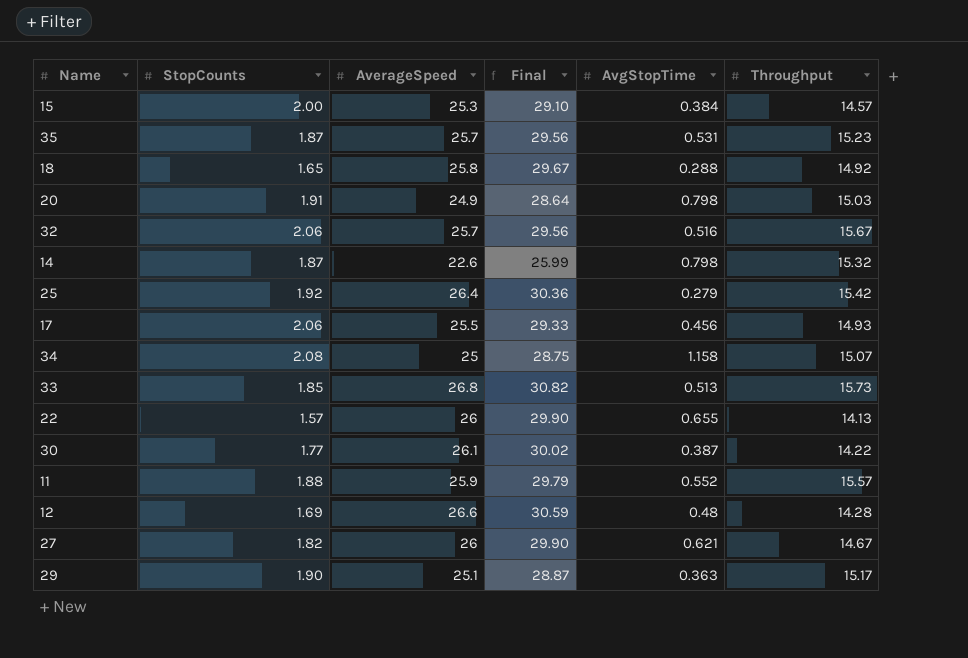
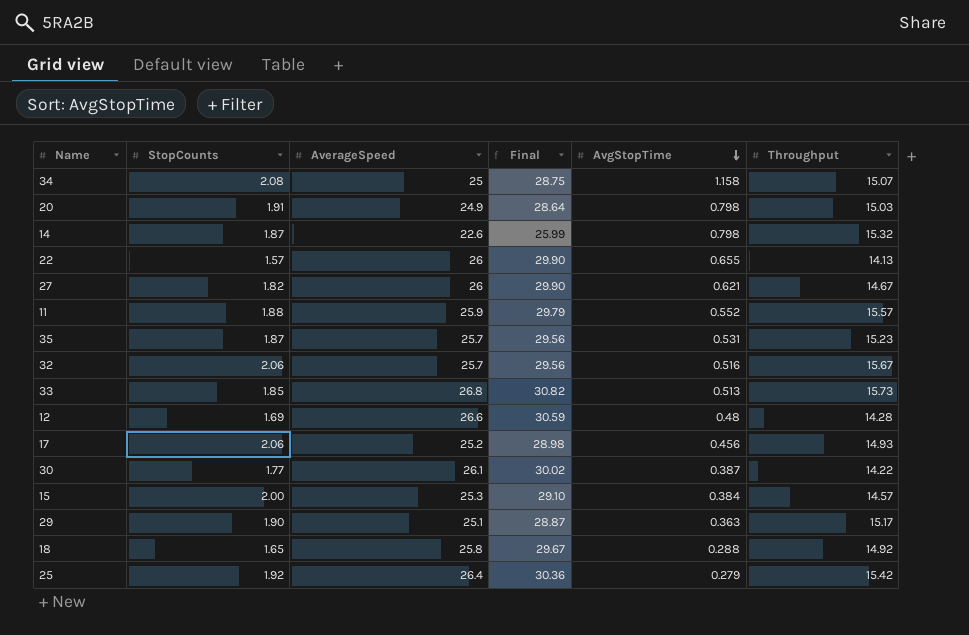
row order: none -> AvgStopTime descending
17 | AverageSpeed: 25.5 -> 25.2
17 | Final: 29.33 -> 28.98

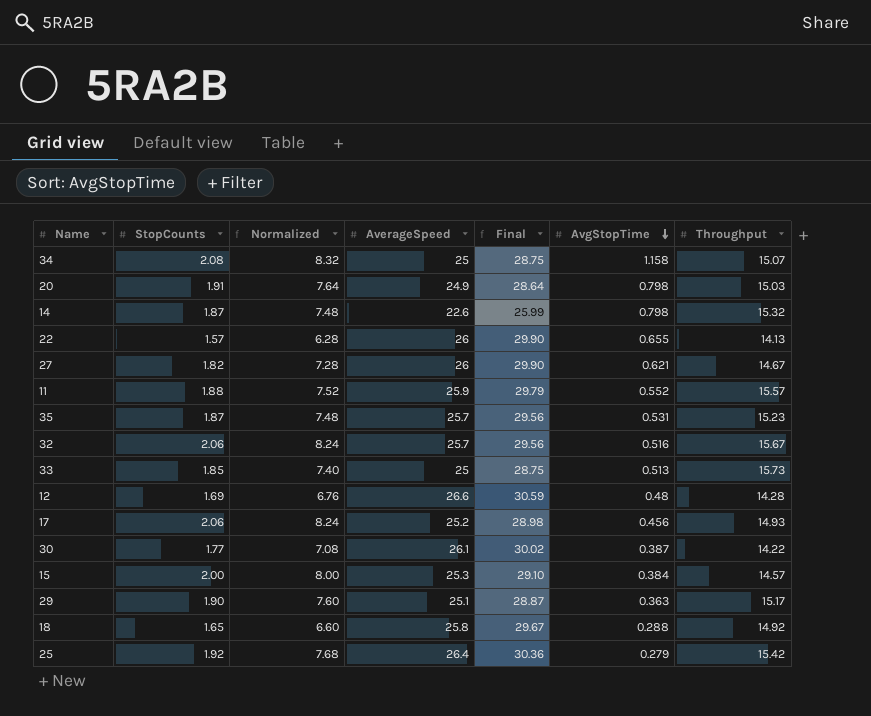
column Normalized | formula: none -> [StopCounts] * 4
33 | AverageSpeed: 26.8 -> 25
33 | Final: 30.82 -> 28.75

